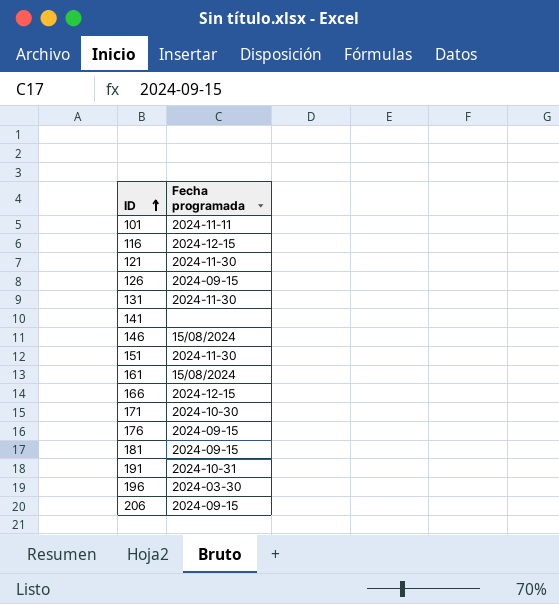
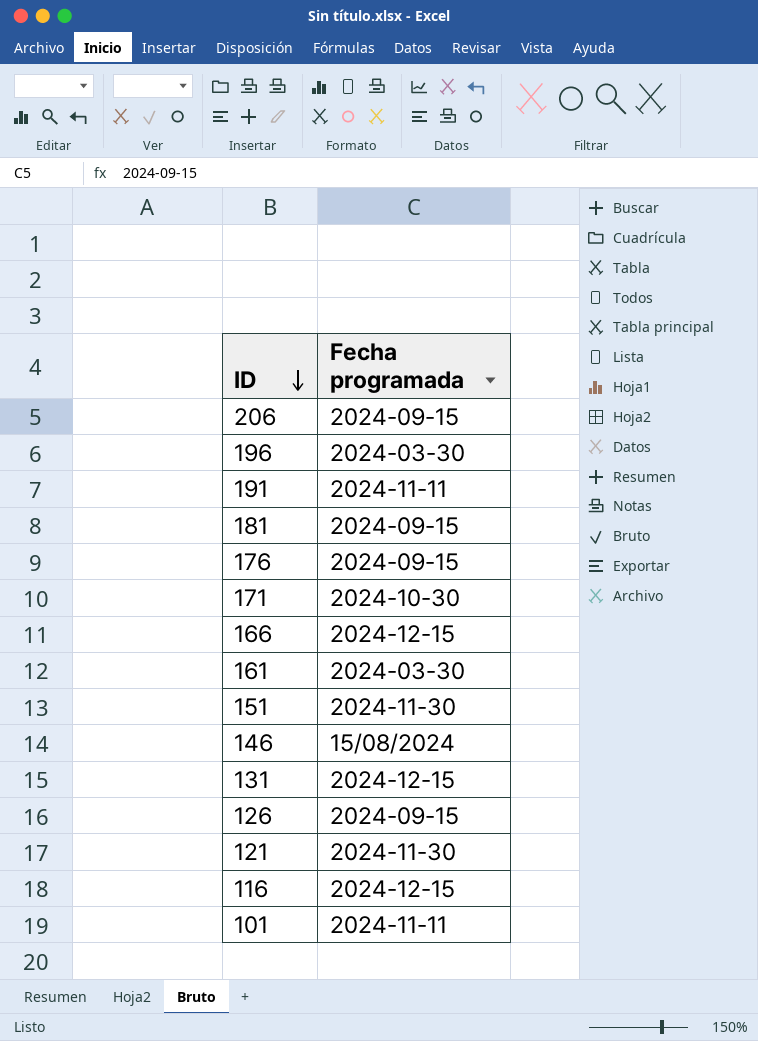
row order: ID ascending -> ID descending
row 141: none -> none
191 | Fecha programada: 2024-10-31 -> 2024-11-11
161 | Fecha programada: 15/08/2024 -> 2024-03-30
131 | Fecha programada: 2024-11-30 -> 2024-12-15

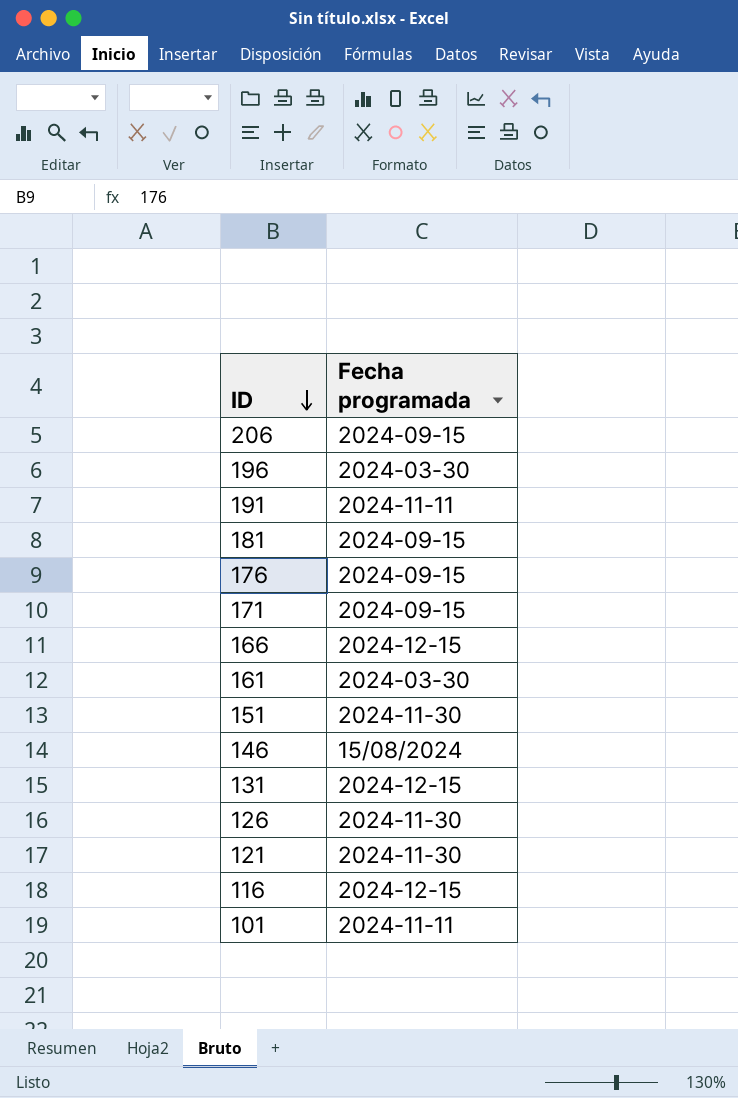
171 | Fecha programada: 2024-10-30 -> 2024-09-15
126 | Fecha programada: 2024-09-15 -> 2024-11-30

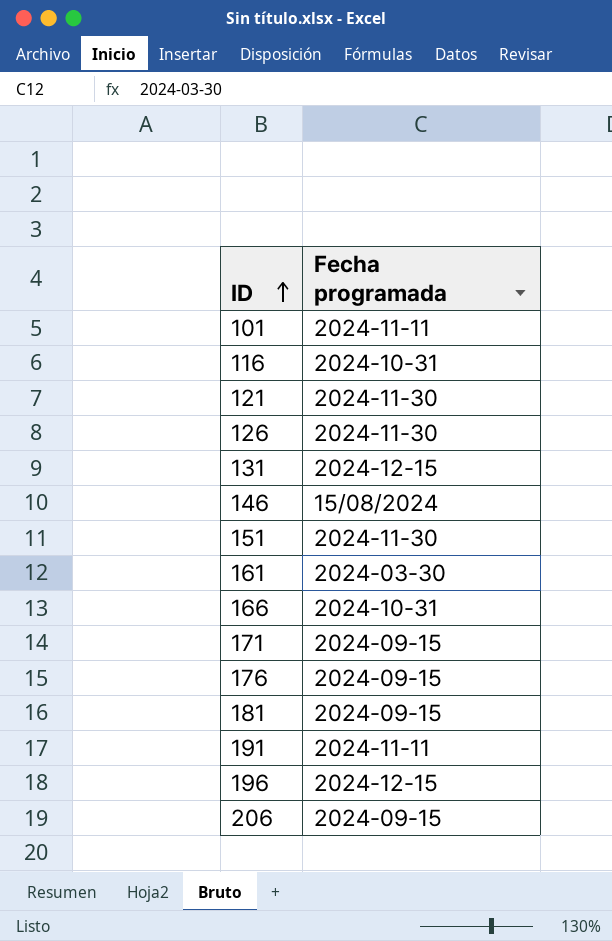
row order: ID descending -> ID ascending
116 | Fecha programada: 2024-12-15 -> 2024-10-31
166 | Fecha programada: 2024-12-15 -> 2024-10-31
196 | Fecha programada: 2024-03-30 -> 2024-12-15

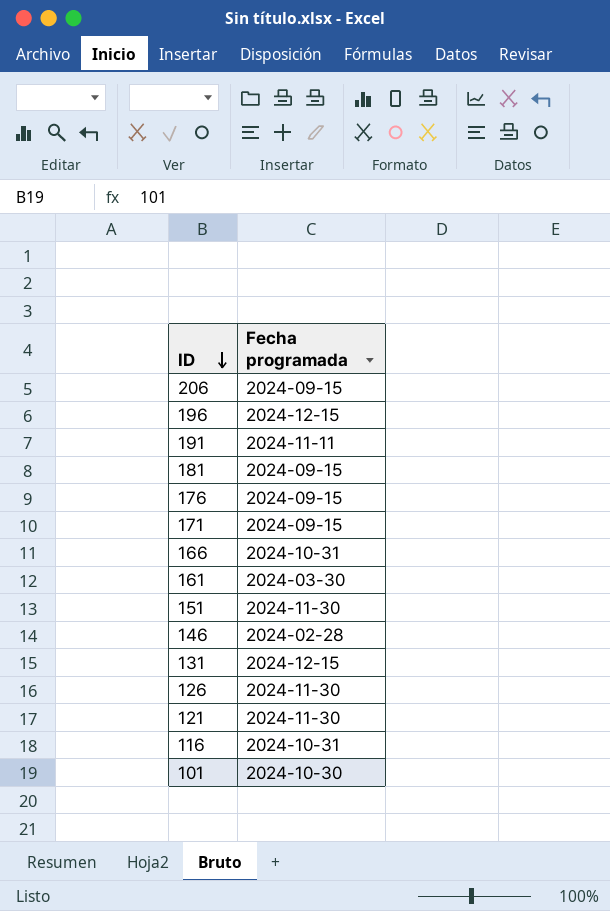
row order: ID ascending -> ID descending
146 | Fecha programada: 15/08/2024 -> 2024-02-28
101 | Fecha programada: 2024-11-11 -> 2024-10-30

